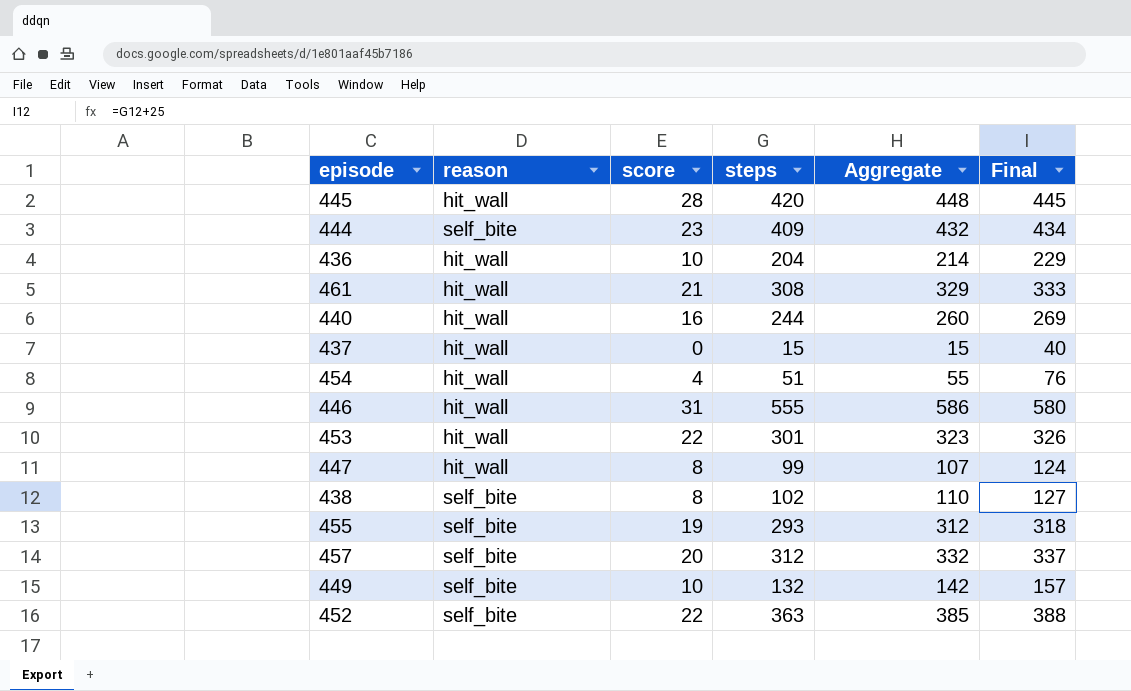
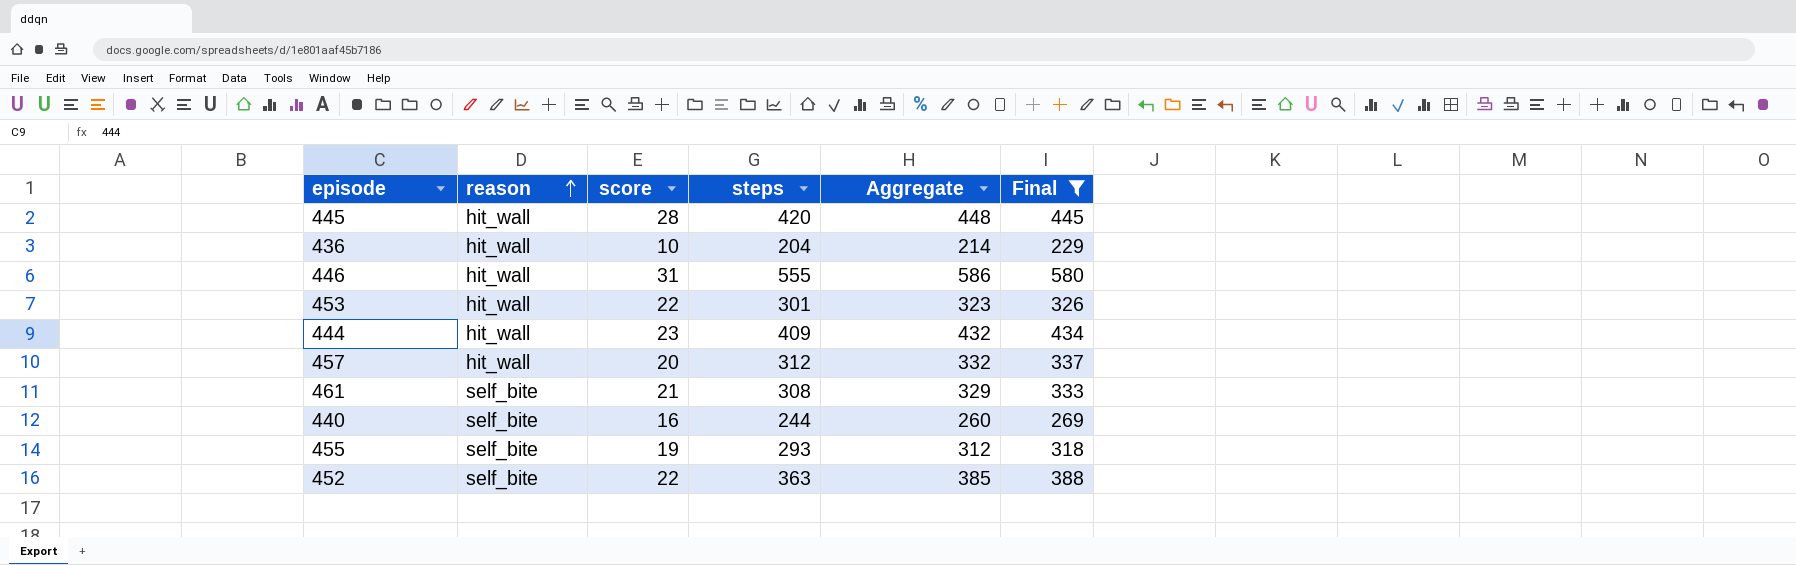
filter: none -> Final >= 229
row order: none -> reason ascending
444 | reason: self_bite -> hit_wall
457 | reason: self_bite -> hit_wall
461 | reason: hit_wall -> self_bite
440 | reason: hit_wall -> self_bite

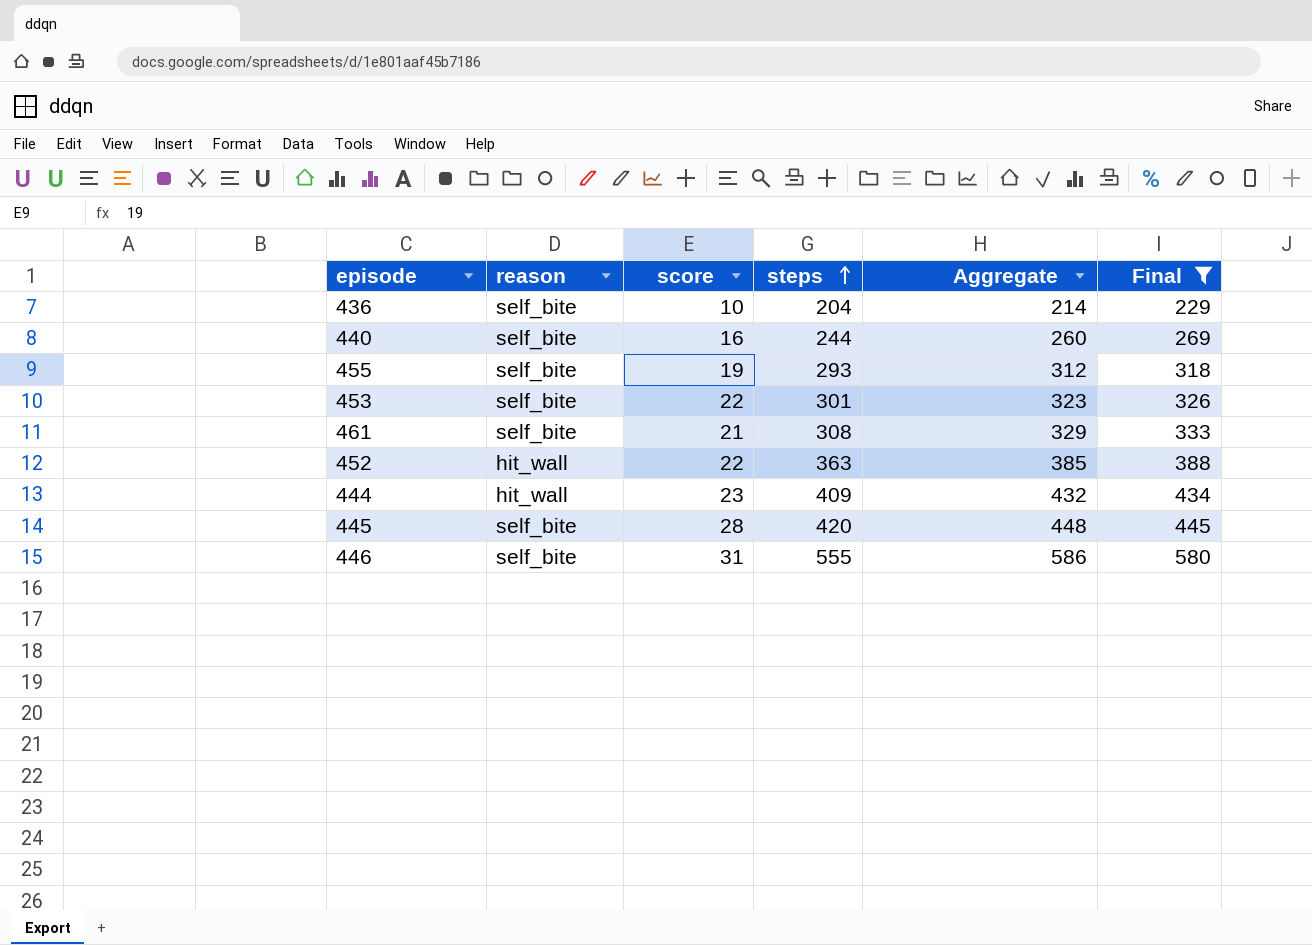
row order: reason ascending -> steps ascending
row 457: hit_wall | 20 | 312 | 332 | 337 -> none
436 | reason: hit_wall -> self_bite
453 | reason: hit_wall -> self_bite
452 | reason: self_bite -> hit_wall
445 | reason: hit_wall -> self_bite
446 | reason: hit_wall -> self_bite

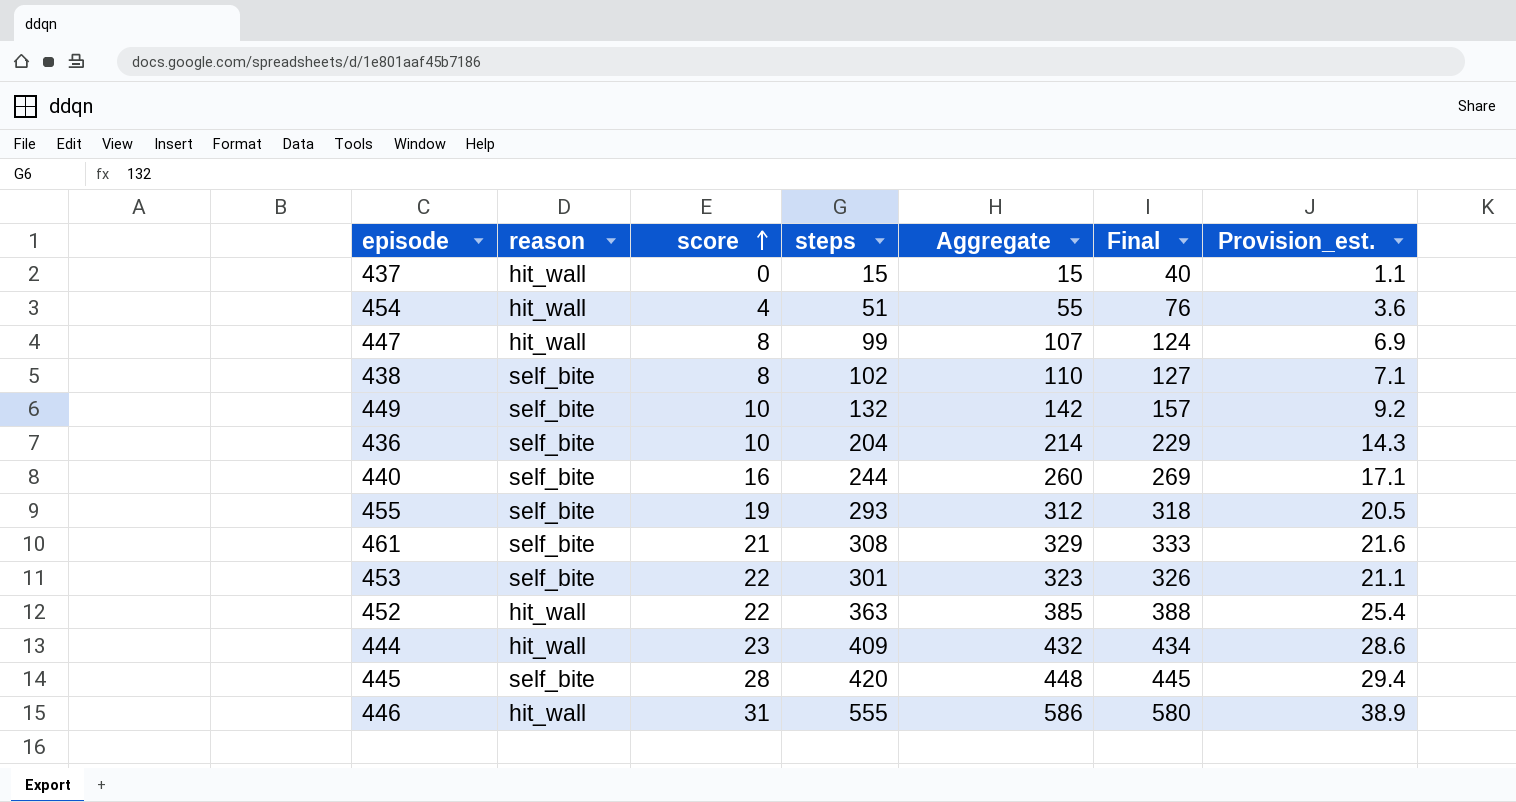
filter: Final >= 229 -> none
row order: steps ascending -> score ascending
column Provision_est. | formula: none -> [steps] * 0.07
446 | reason: self_bite -> hit_wall

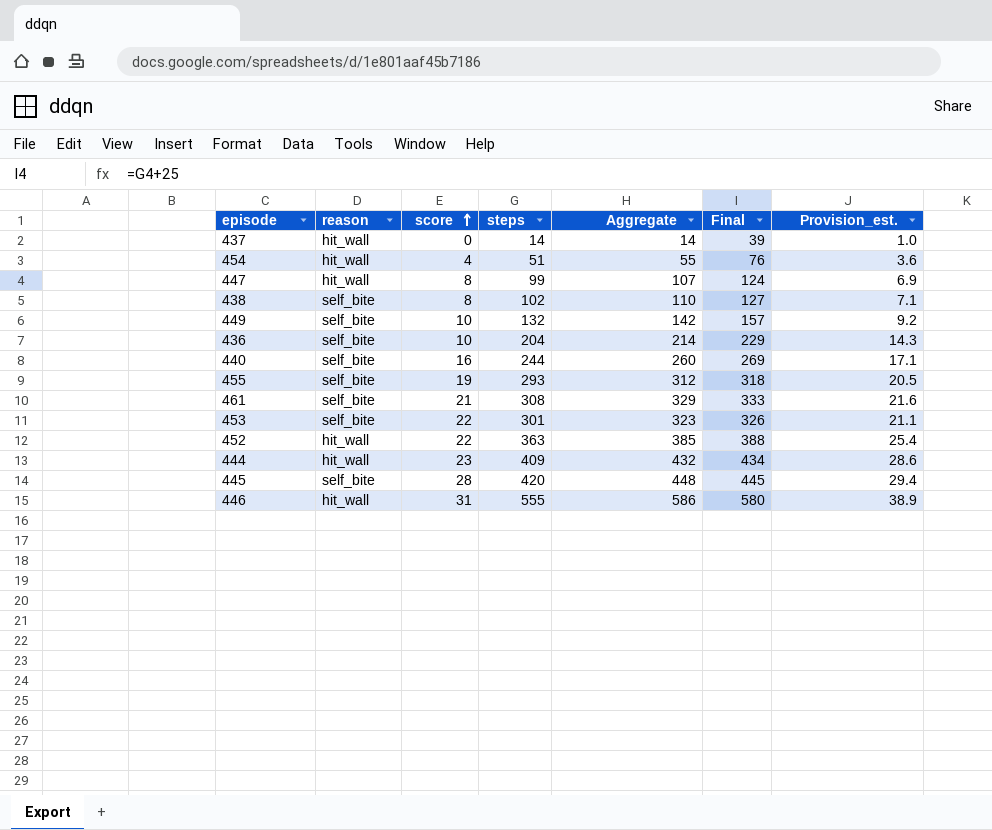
437 | steps: 15 -> 14
437 | Aggregate: 15 -> 14
437 | Final: 40 -> 39
437 | Provision_est.: 1.1 -> 1.0

